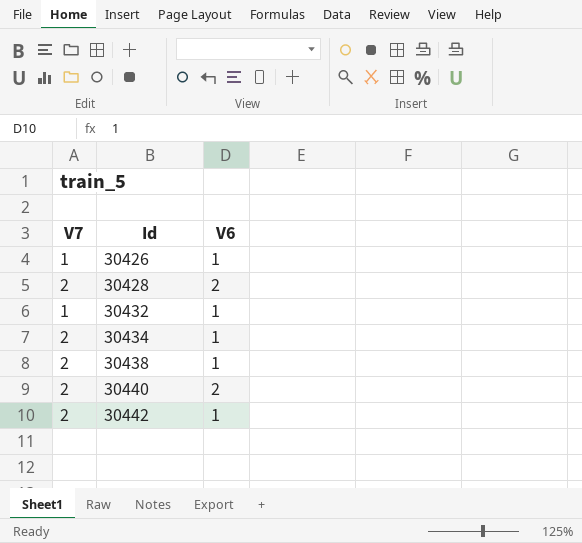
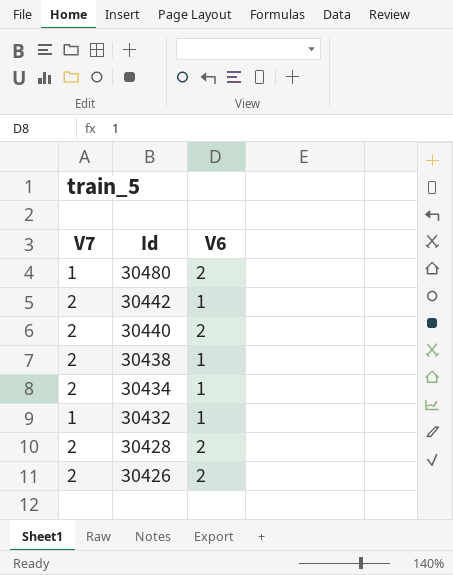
row order: Id ascending -> Id descending
row 30480: none -> 1 | 2
30426 | V7: 1 -> 2
30426 | V6: 1 -> 2

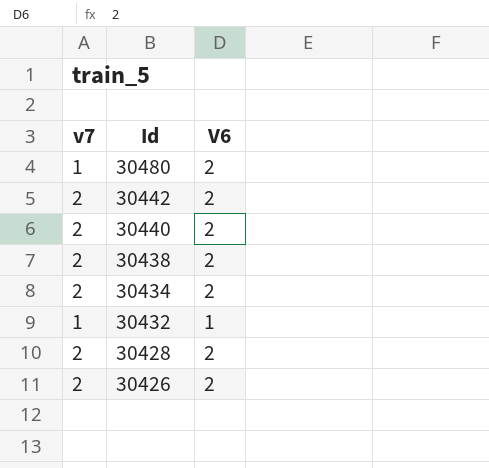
column name: V7 -> v7
30442 | V6: 1 -> 2
30438 | V6: 1 -> 2
30434 | V6: 1 -> 2

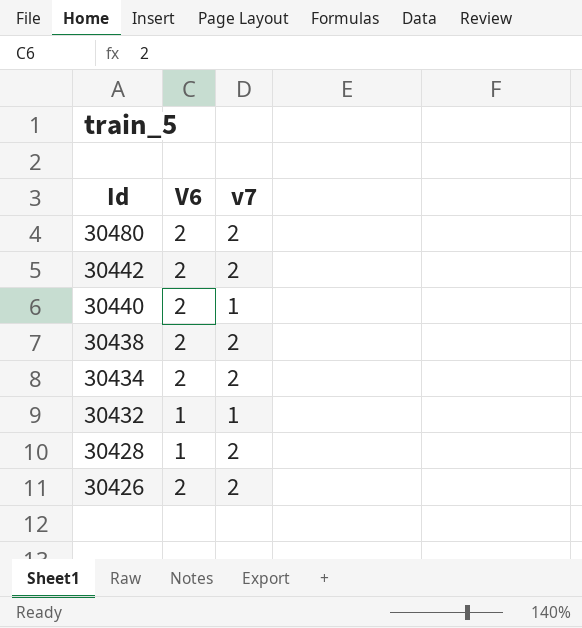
column v7 | position: 1 -> 3
30480 | v7: 1 -> 2
30440 | v7: 2 -> 1
30428 | V6: 2 -> 1

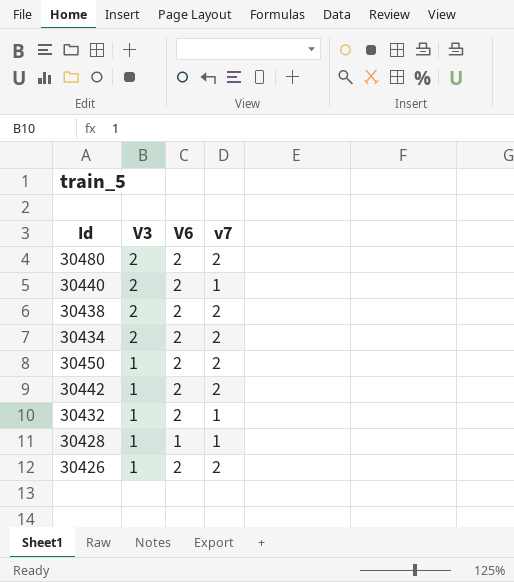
row order: Id descending -> V3 descending
column V3 | position: none -> 2
row 30450: none -> 1 | 2 | 2
30432 | V6: 1 -> 2
30428 | v7: 2 -> 1

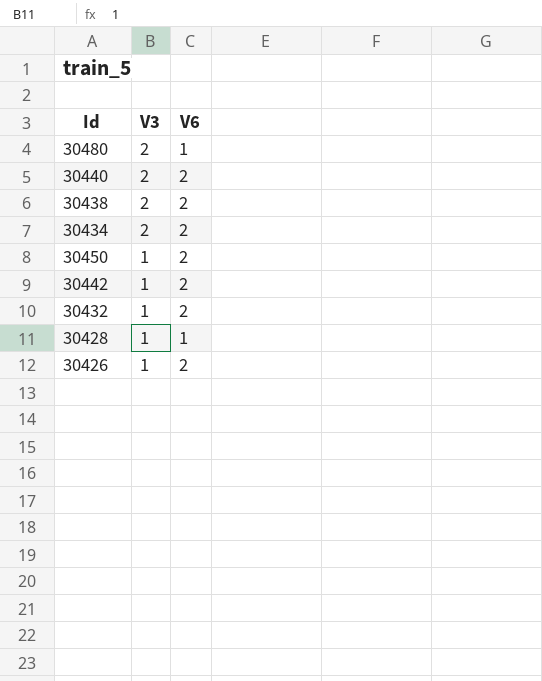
column v7 | position: 4 -> none
30480 | V6: 2 -> 1

